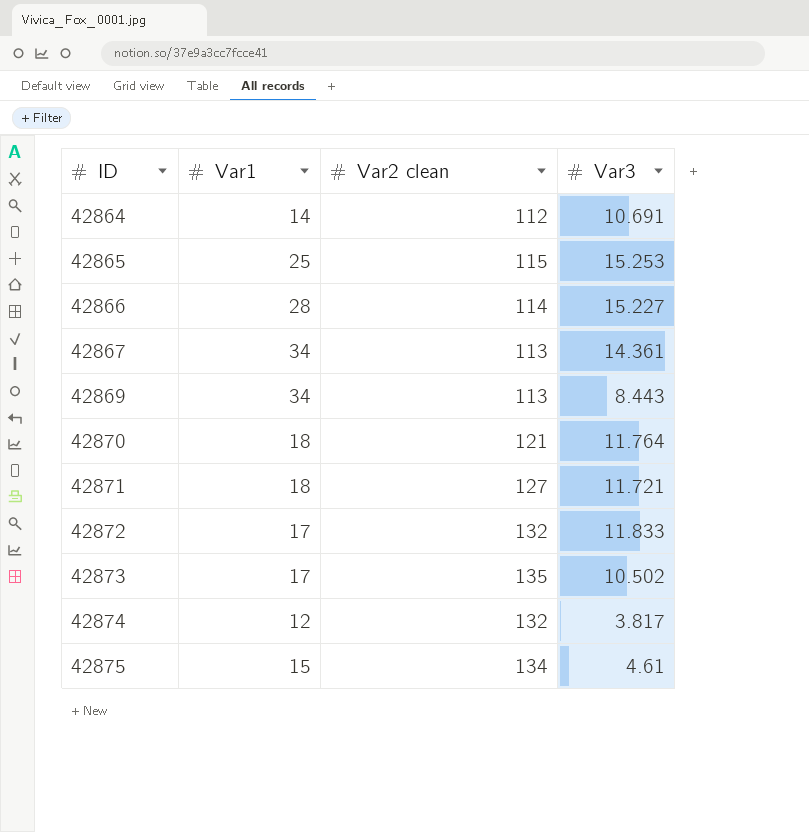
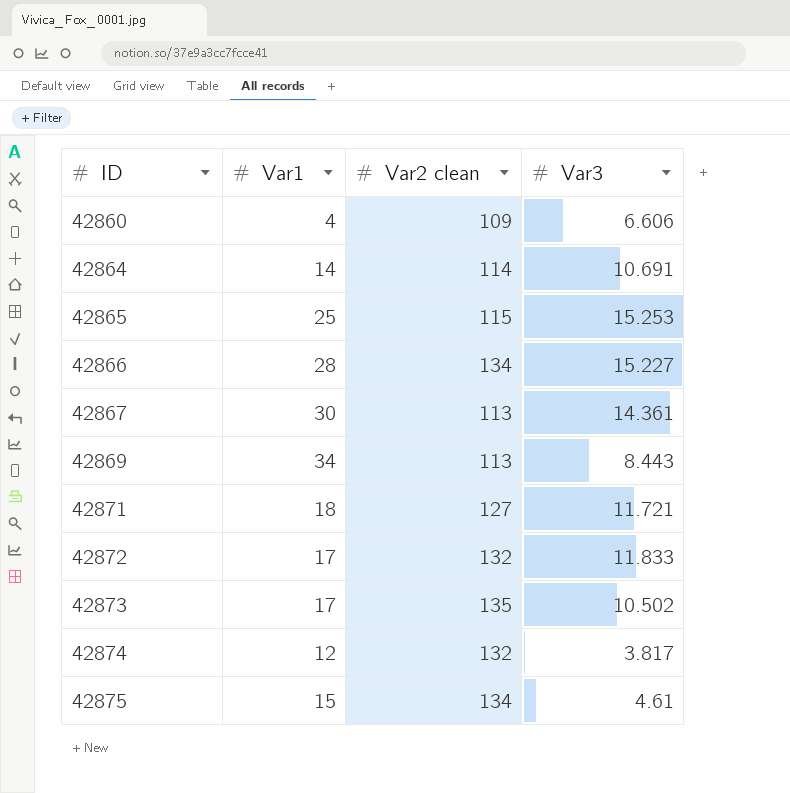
row 42870: 18 | 121 | 11.764 -> none
row 42860: none -> 4 | 109 | 6.606
42864 | Var2 clean: 112 -> 114
42866 | Var2 clean: 114 -> 134
42867 | Var1: 34 -> 30

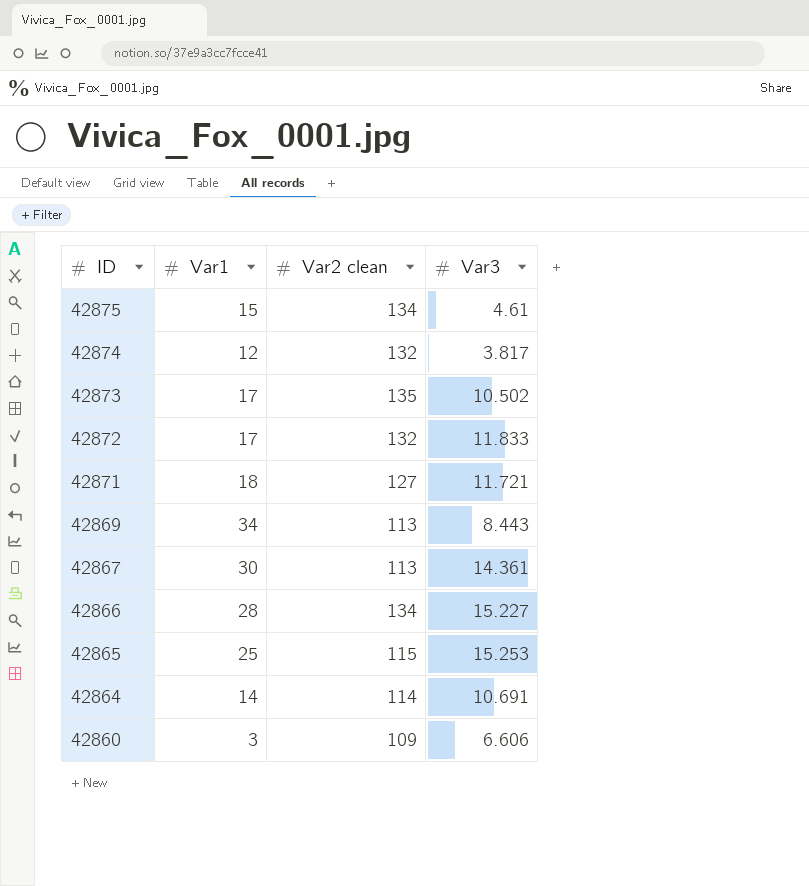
row order: ID ascending -> ID descending
42860 | Var1: 4 -> 3

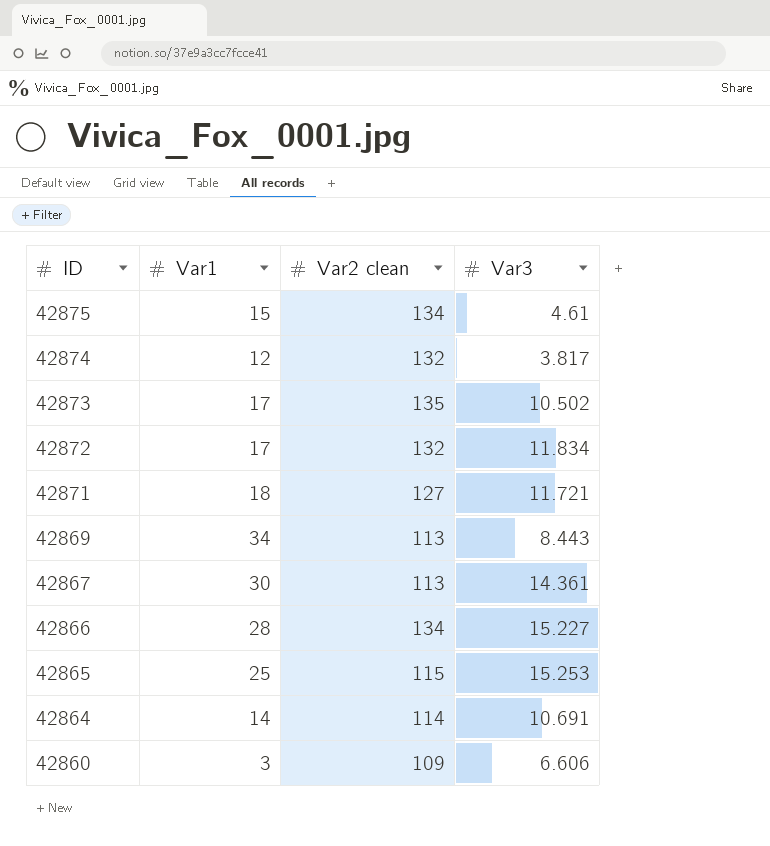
42872 | Var3: 11.833 -> 11.834

